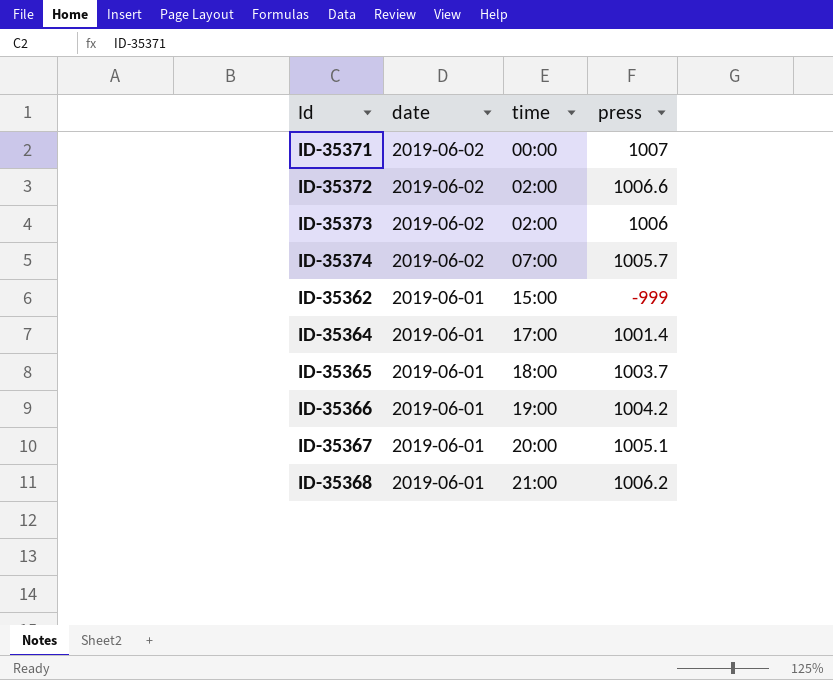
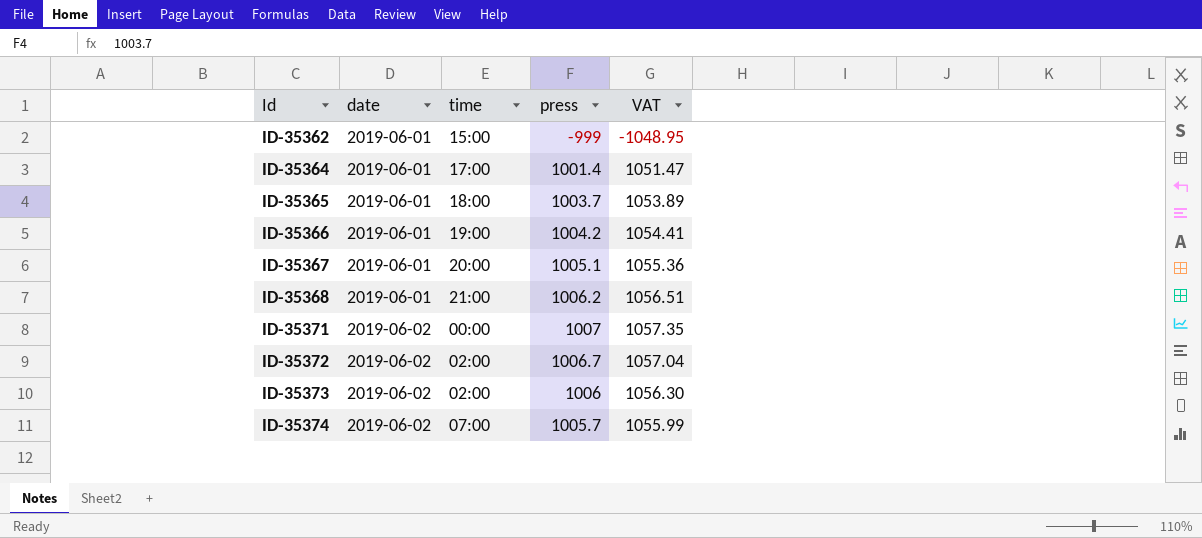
row order: date descending -> Id ascending
column VAT | formula: none -> [press] * 1.05
ID-35372 | press: 1006.6 -> 1006.7

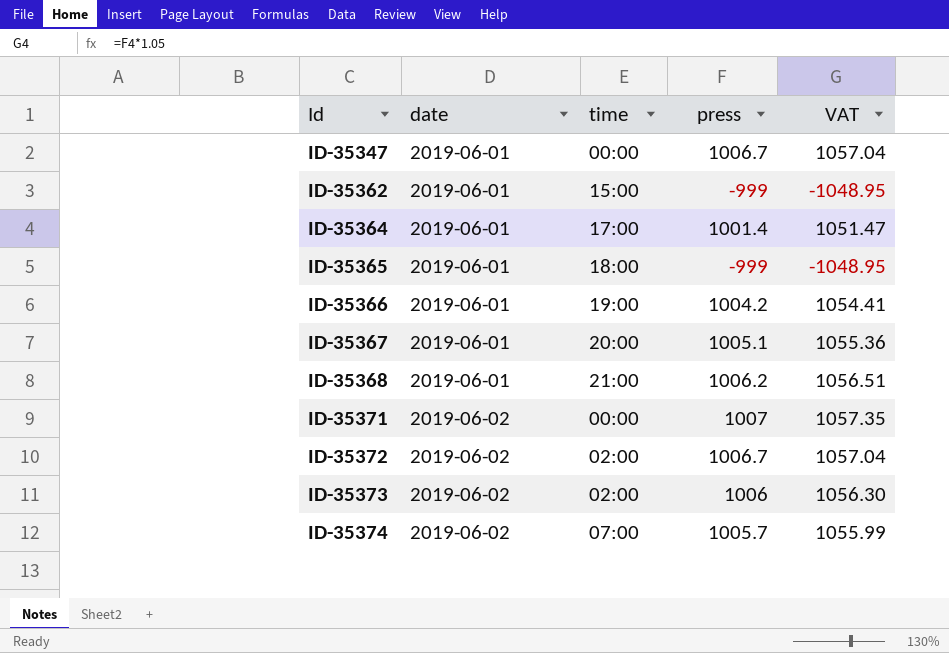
row ID-35347: none -> 2019-06-01 | 00:00 | 1006.7 | 1057.04
ID-35365 | press: 1003.7 -> -999
ID-35365 | VAT: 1053.89 -> -1048.95

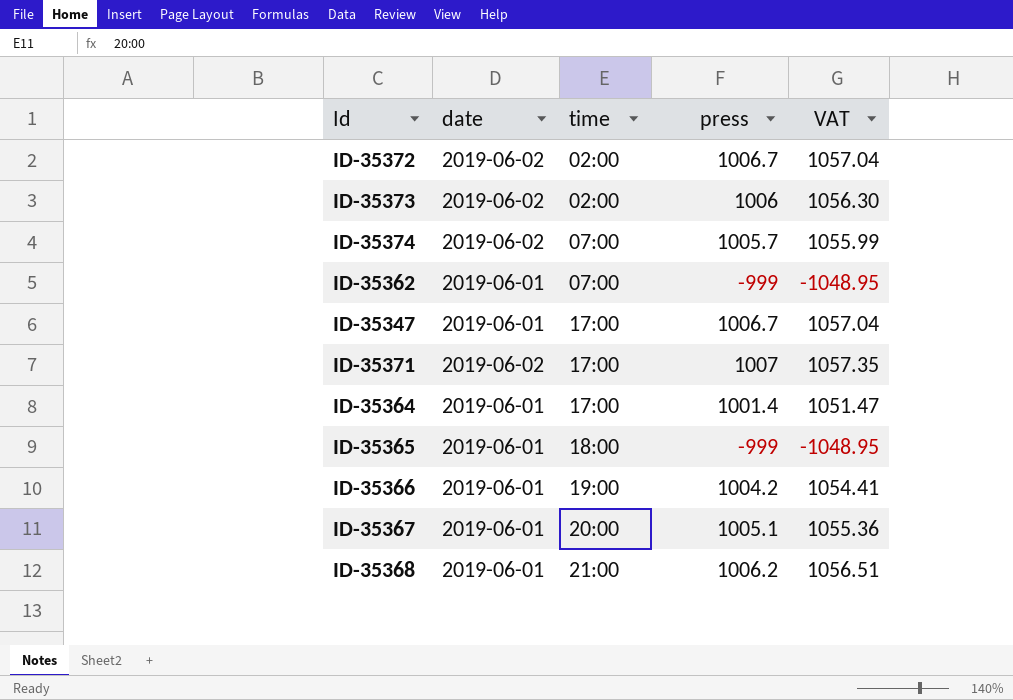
row order: Id ascending -> time ascending
ID-35362 | time: 15:00 -> 07:00
ID-35347 | time: 00:00 -> 17:00
ID-35371 | time: 00:00 -> 17:00

